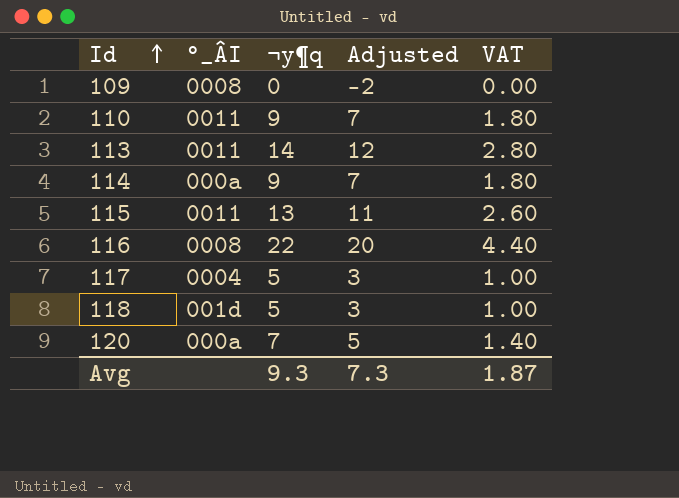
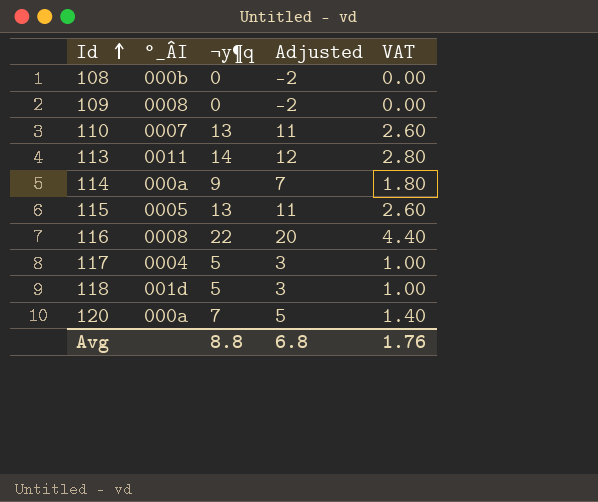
row 108: none -> 000b | 0 | -2 | 0.00
110 | °_ÂI: 0011 -> 0007
110 | ¬y¶q: 9 -> 13
110 | Adjusted: 7 -> 11
110 | VAT: 1.80 -> 2.60
115 | °_ÂI: 0011 -> 0005
Avg | ¬y¶q: 9.3 -> 8.8
Avg | Adjusted: 7.3 -> 6.8
Avg | VAT: 1.87 -> 1.76

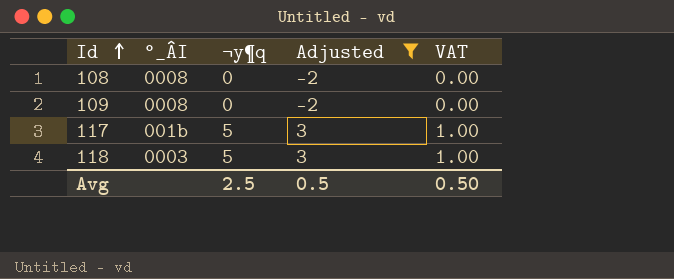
filter: none -> Adjusted <= 3
108 | °_ÂI: 000b -> 0008
117 | °_ÂI: 0004 -> 001b
118 | °_ÂI: 001d -> 0003
Avg | ¬y¶q: 8.8 -> 2.5
Avg | Adjusted: 6.8 -> 0.5
Avg | VAT: 1.76 -> 0.50

